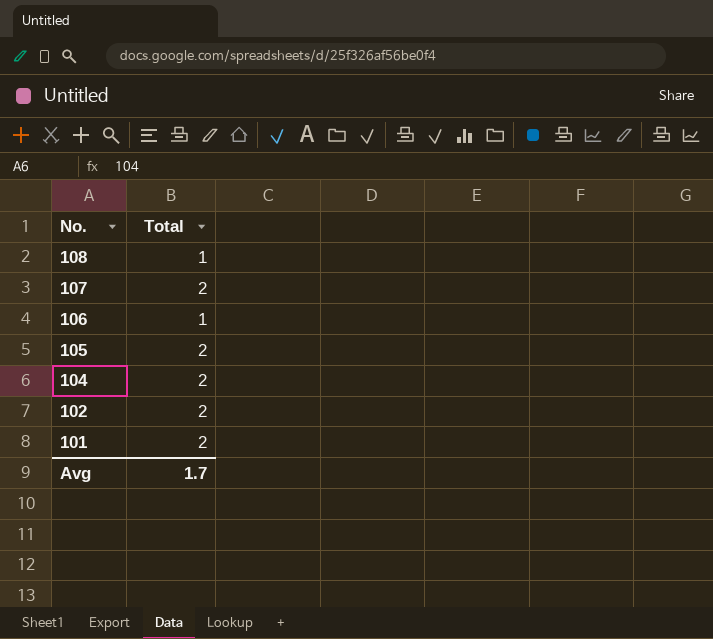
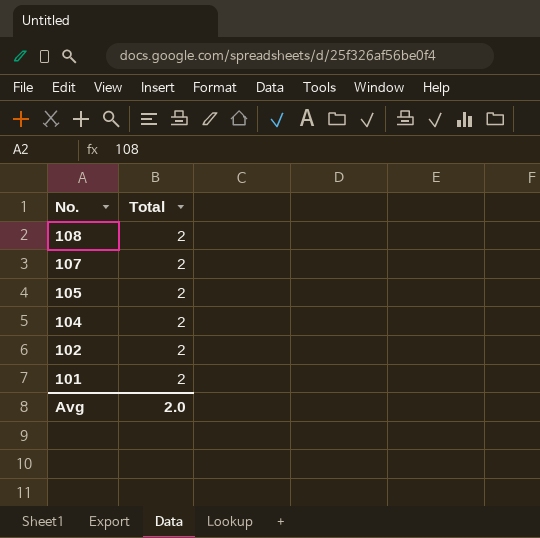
row 106: 1 -> none
108 | Total: 1 -> 2
Avg | Total: 1.7 -> 2.0

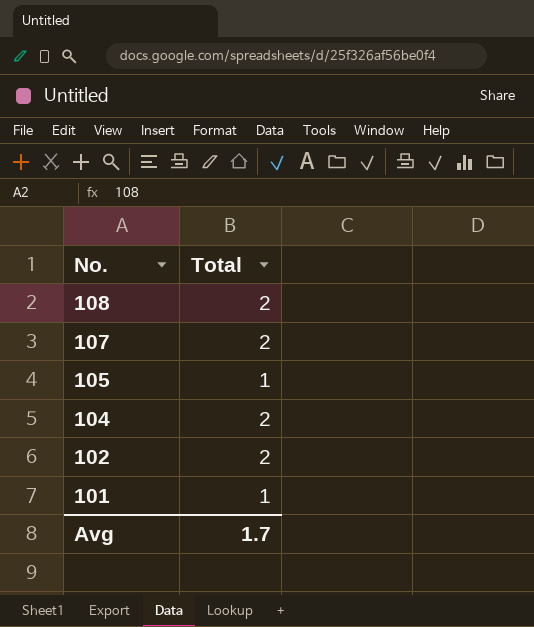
105 | Total: 2 -> 1
101 | Total: 2 -> 1
Avg | Total: 2.0 -> 1.7

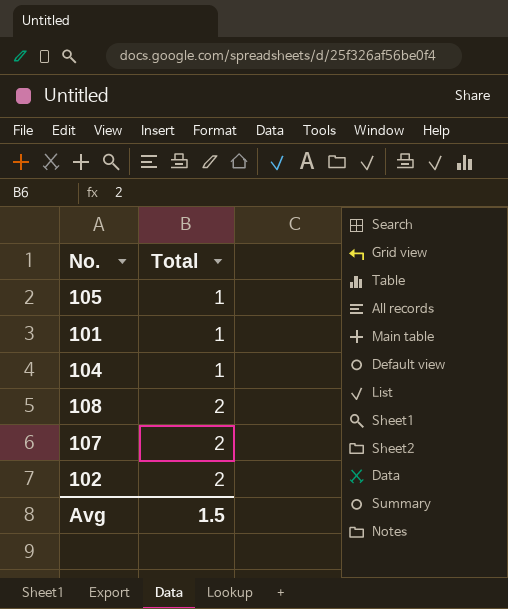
row order: No. descending -> Total ascending
104 | Total: 2 -> 1
Avg | Total: 1.7 -> 1.5

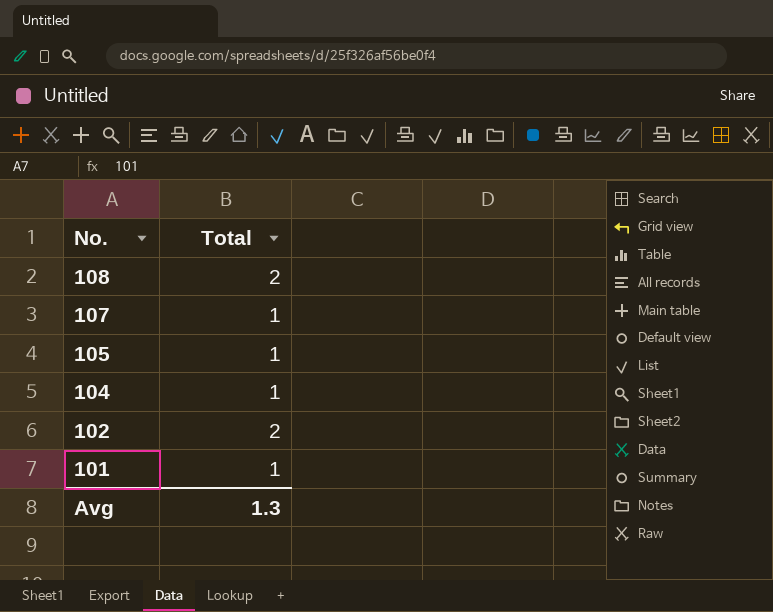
row order: Total ascending -> No. descending
107 | Total: 2 -> 1
Avg | Total: 1.5 -> 1.3

